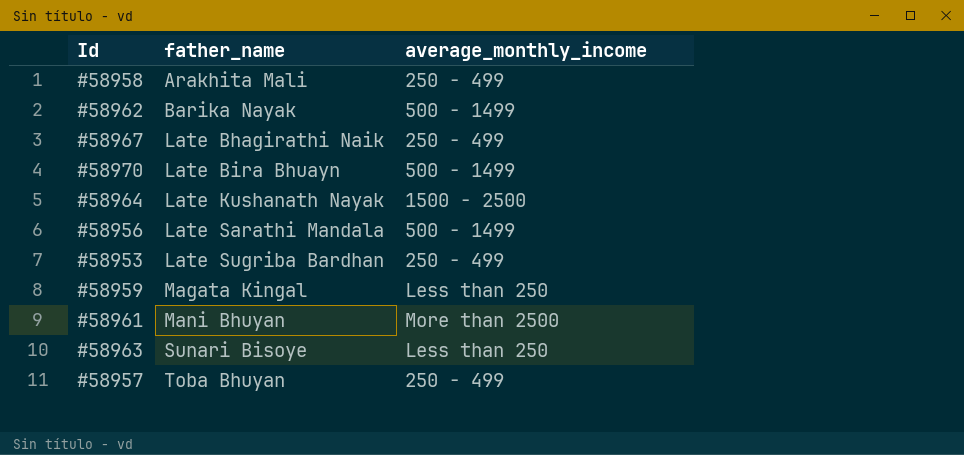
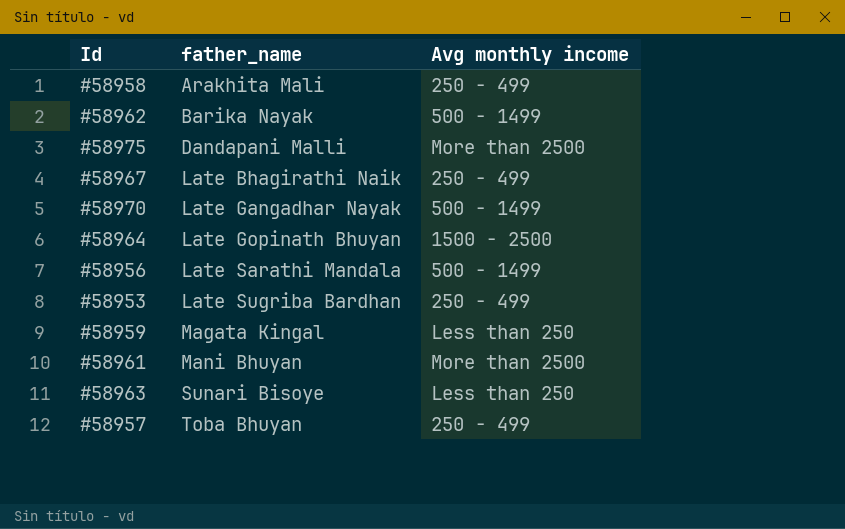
column name: average_monthly_income -> Avg monthly income
row #58975: none -> Dandapani Malli | More than 2500
#58970 | father_name: Late Bira Bhuayn -> Late Gangadhar Nayak
#58964 | father_name: Late Kushanath Nayak -> Late Gopinath Bhuyan

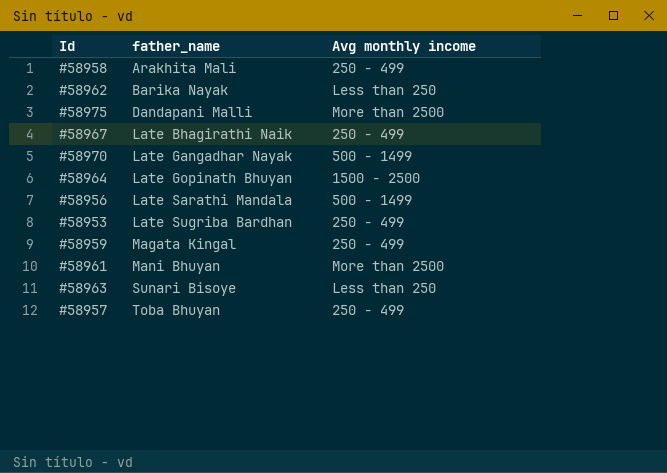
#58962 | Avg monthly income: 500 - 1499 -> Less than 250
#58959 | Avg monthly income: Less than 250 -> 250 - 499

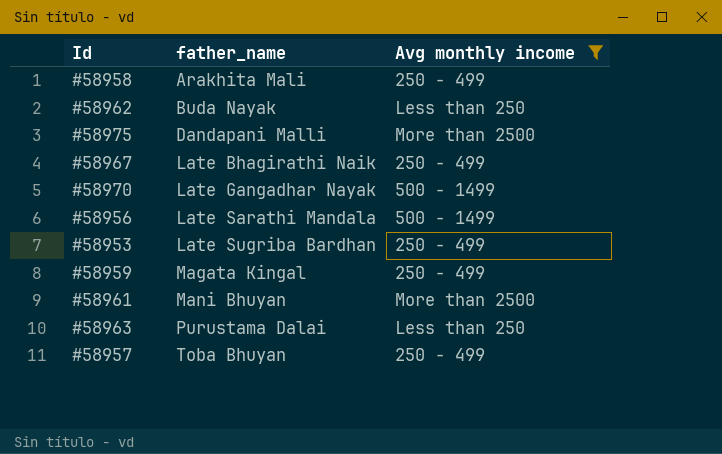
filter: none -> Avg monthly income != 1500 - 2500
#58962 | father_name: Barika Nayak -> Buda Nayak
#58963 | father_name: Sunari Bisoye -> Purustama Dalai

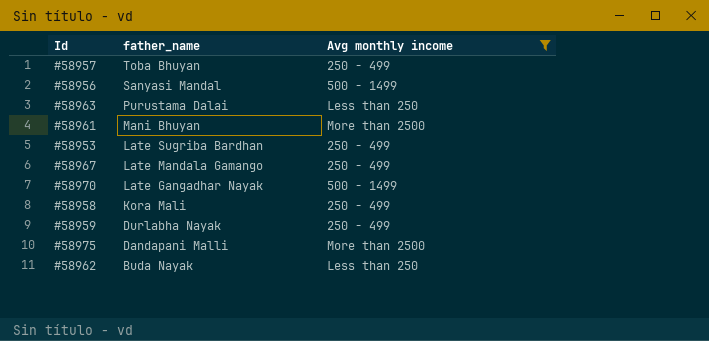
row order: father_name ascending -> father_name descending
#58956 | father_name: Late Sarathi Mandala -> Sanyasi Mandal
#58967 | father_name: Late Bhagirathi Naik -> Late Mandala Gamango
#58958 | father_name: Arakhita Mali -> Kora Mali
#58959 | father_name: Magata Kingal -> Durlabha Nayak

